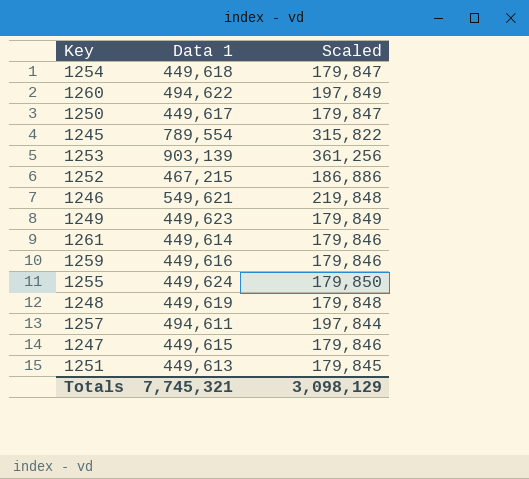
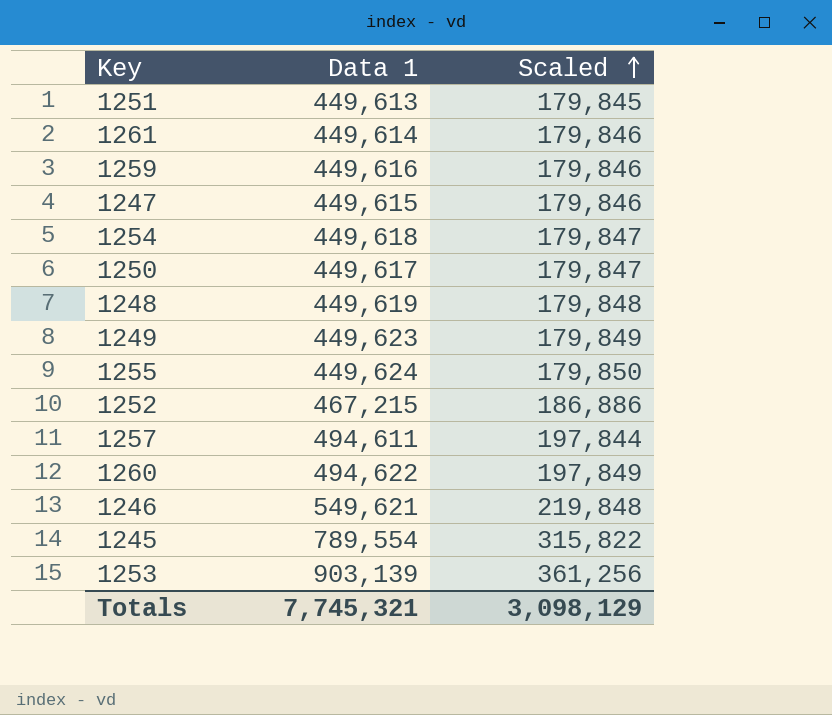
row order: none -> Scaled ascending

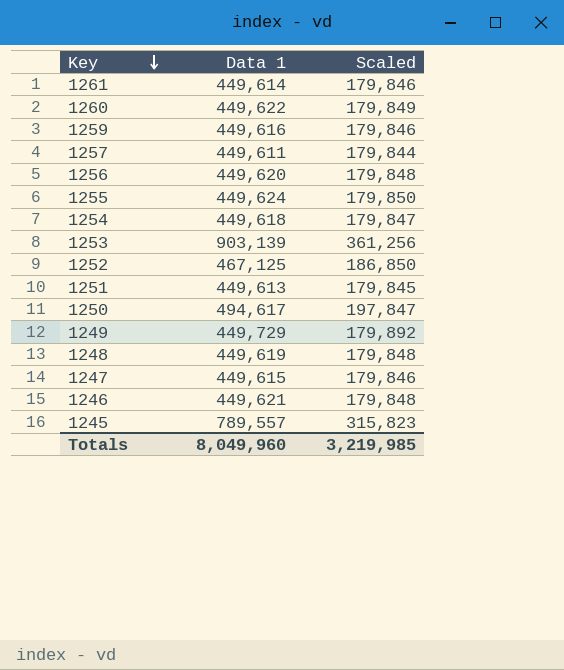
row order: Scaled ascending -> Key descending
1260 | Data 1: 494,622 -> 449,622
1260 | Scaled: 197,849 -> 179,849
1257 | Data 1: 494,611 -> 449,611
1257 | Scaled: 197,844 -> 179,844
row 1256: none -> 449,620 | 179,848
1252 | Data 1: 467,215 -> 467,125
1252 | Scaled: 186,886 -> 186,850
1250 | Data 1: 449,617 -> 494,617
1250 | Scaled: 179,847 -> 197,847
1249 | Data 1: 449,623 -> 449,729
1249 | Scaled: 179,849 -> 179,892
1246 | Data 1: 549,621 -> 449,621
1246 | Scaled: 219,848 -> 179,848
1245 | Data 1: 789,554 -> 789,557
1245 | Scaled: 315,822 -> 315,823
Totals | Data 1: 7,745,321 -> 8,049,960
Totals | Scaled: 3,098,129 -> 3,219,985

